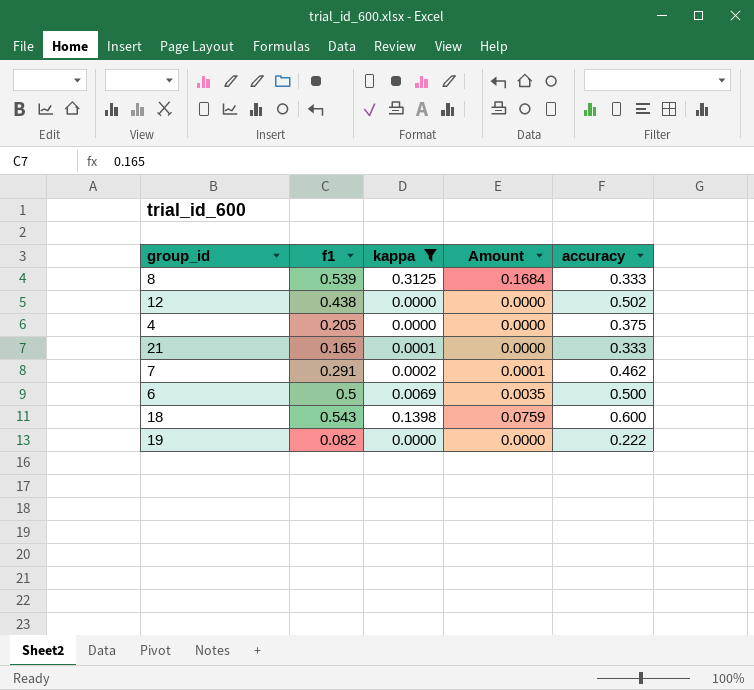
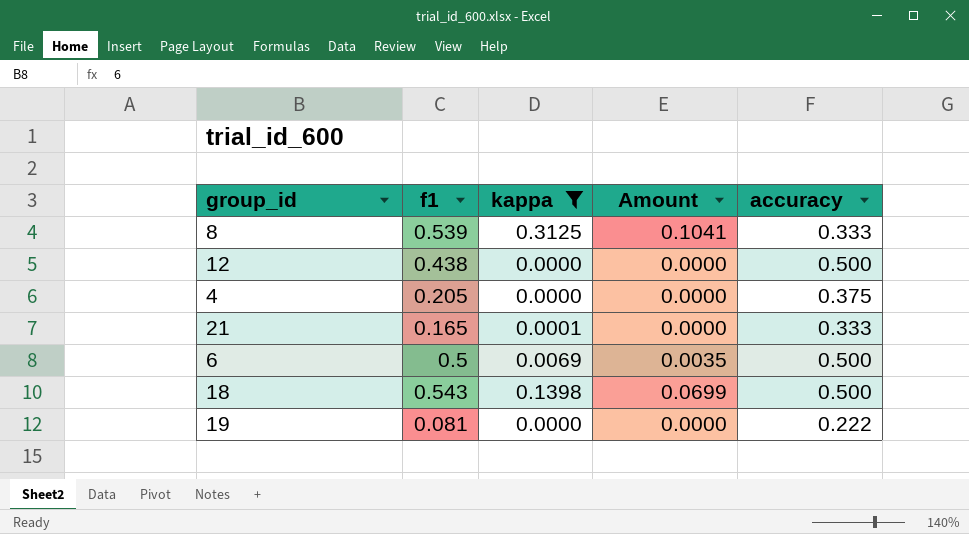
column Amount | formula: [f1] * [kappa] -> [kappa] * [accuracy]
row 7: 0.291 | 0.0002 | 0.0001 | 0.462 -> none
12 | accuracy: 0.502 -> 0.500
18 | accuracy: 0.600 -> 0.500
19 | f1: 0.082 -> 0.081

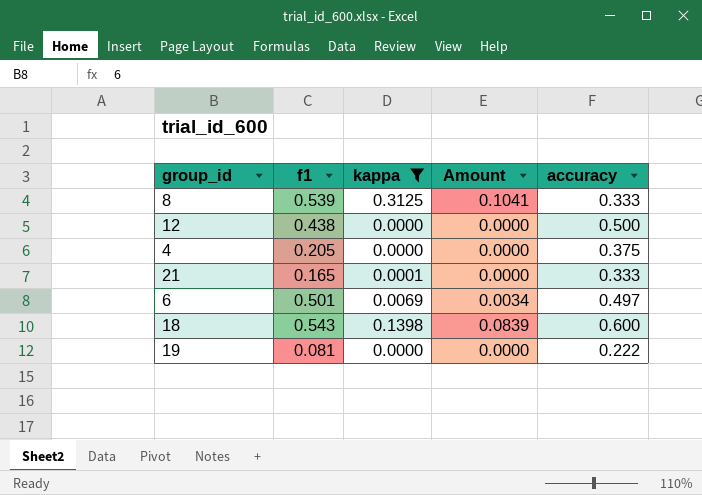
6 | f1: 0.5 -> 0.501
6 | Amount: 0.0035 -> 0.0034
6 | accuracy: 0.500 -> 0.497
18 | Amount: 0.0699 -> 0.0839
18 | accuracy: 0.500 -> 0.600

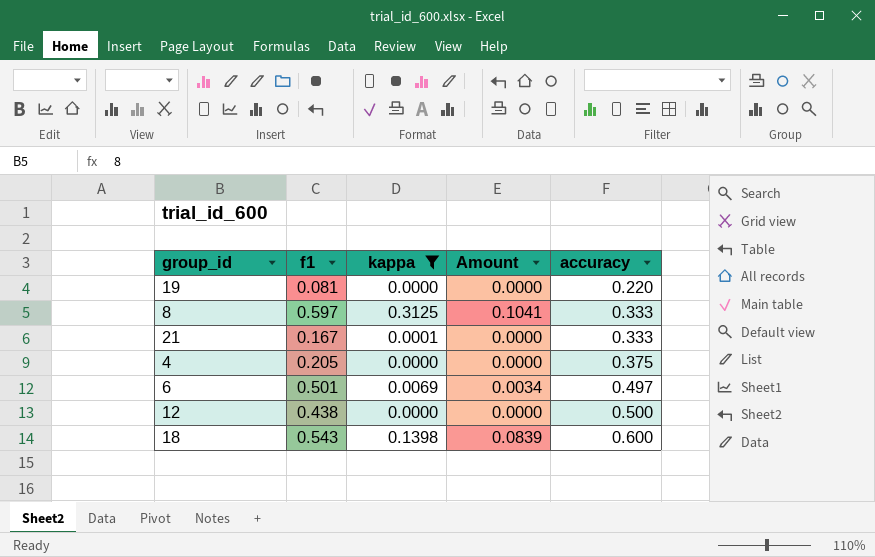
row order: none -> accuracy ascending
19 | accuracy: 0.222 -> 0.220
8 | f1: 0.539 -> 0.597
21 | f1: 0.165 -> 0.167

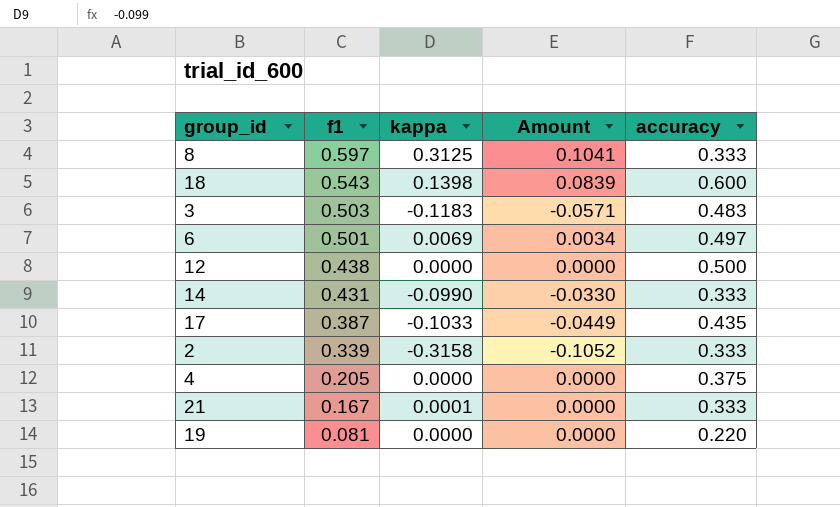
filter: kappa >= 0.0000 -> none
row order: accuracy ascending -> f1 descending

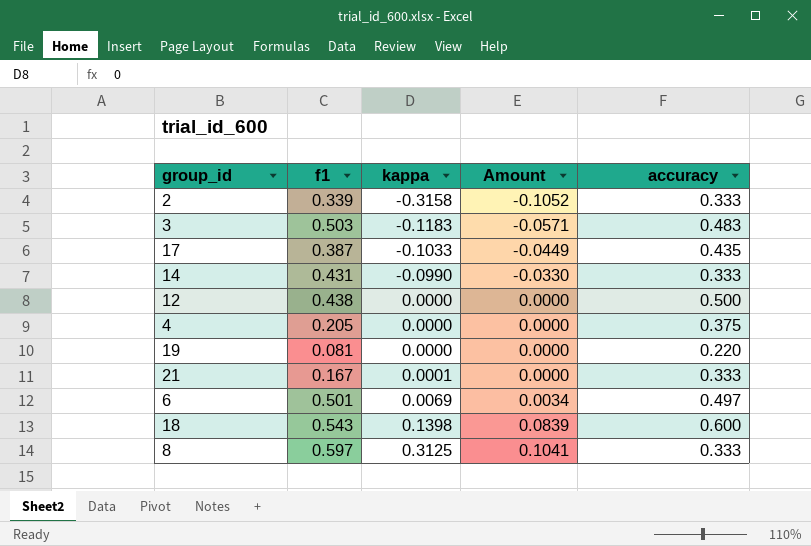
row order: f1 descending -> kappa ascending

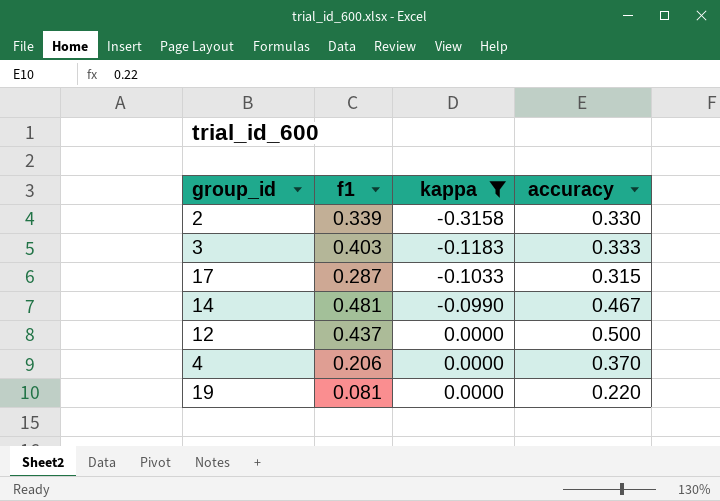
filter: none -> kappa <= 0.0000
column Amount | formula: [kappa] * [accuracy] -> none
2 | accuracy: 0.333 -> 0.330
3 | f1: 0.503 -> 0.403
3 | accuracy: 0.483 -> 0.333
17 | f1: 0.387 -> 0.287
17 | accuracy: 0.435 -> 0.315
14 | f1: 0.431 -> 0.481
14 | accuracy: 0.333 -> 0.467
12 | f1: 0.438 -> 0.437
4 | f1: 0.205 -> 0.206
4 | accuracy: 0.375 -> 0.370

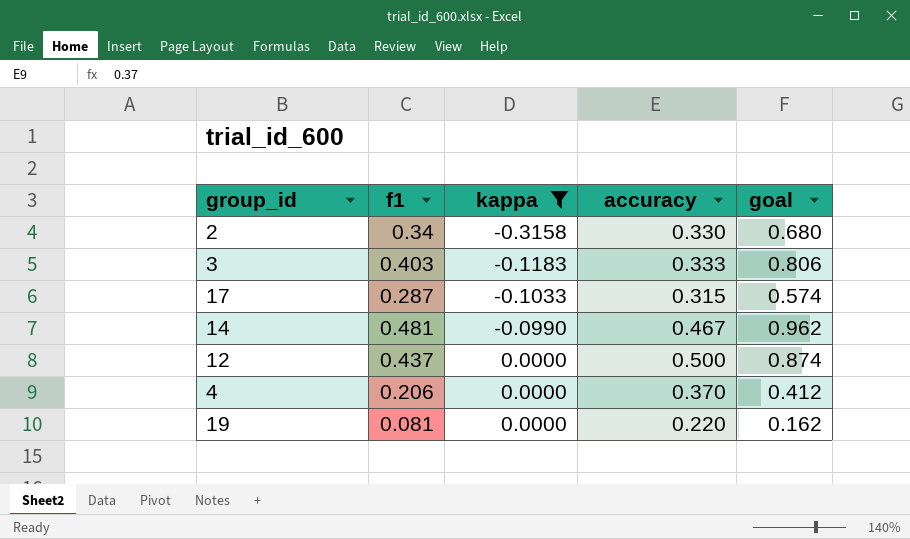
column goal | formula: none -> [f1] * 2
2 | f1: 0.339 -> 0.34

